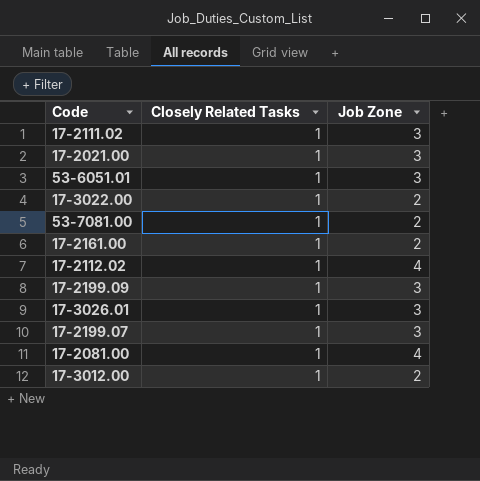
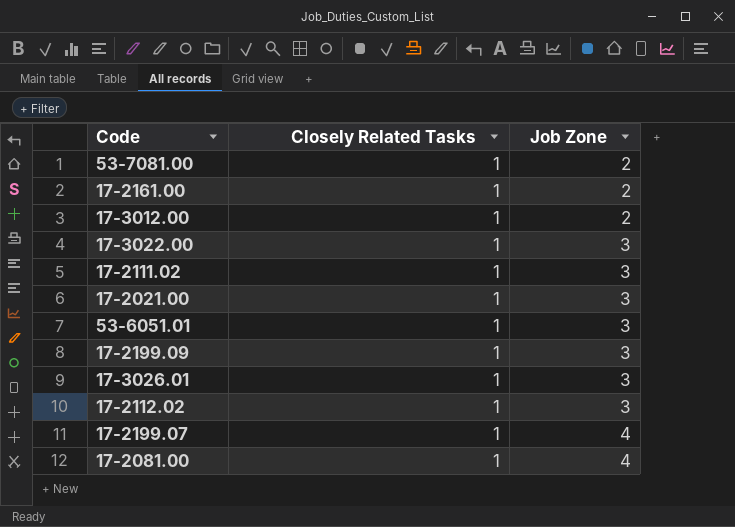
row order: none -> Job Zone ascending
17-3022.00 | Job Zone: 2 -> 3
17-2112.02 | Job Zone: 4 -> 3
17-2199.07 | Job Zone: 3 -> 4

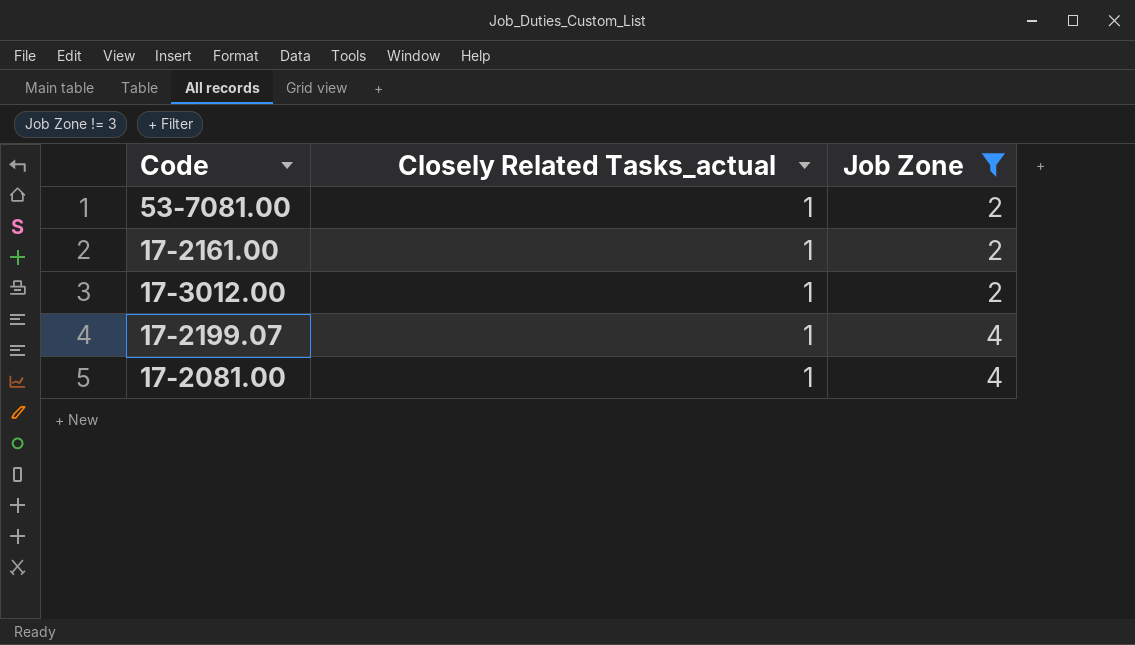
filter: none -> Job Zone != 3
column name: Closely Related Tasks -> Closely Related Tasks_actual

